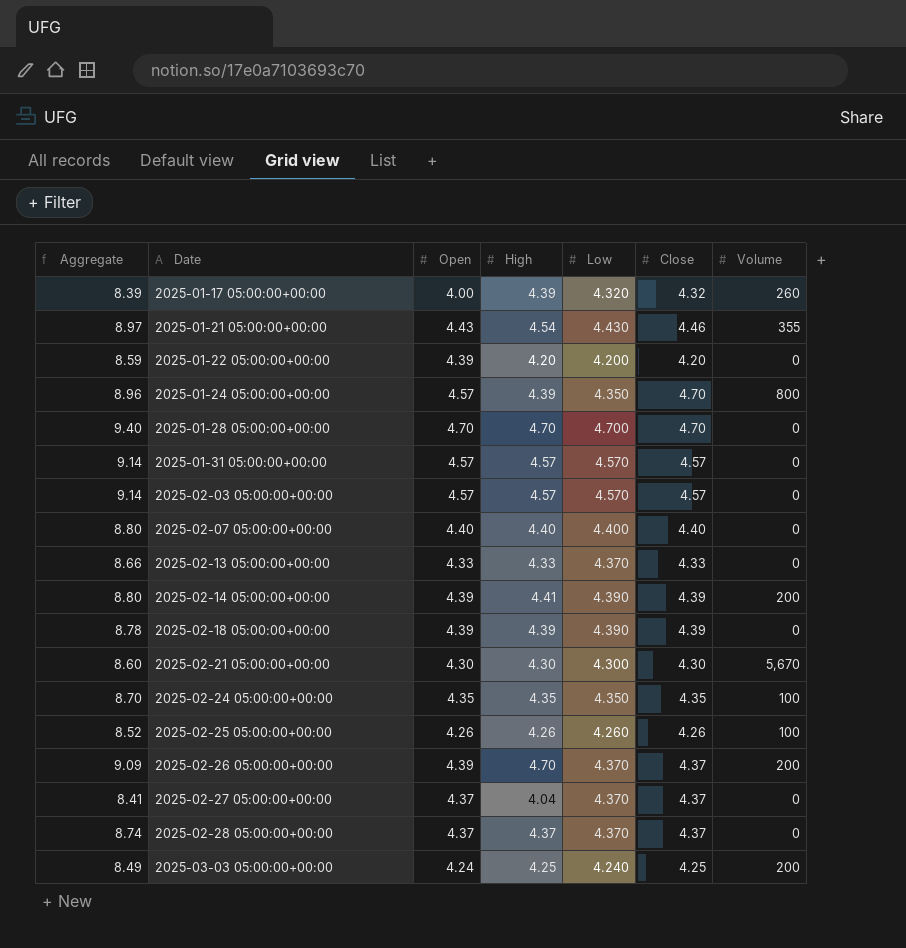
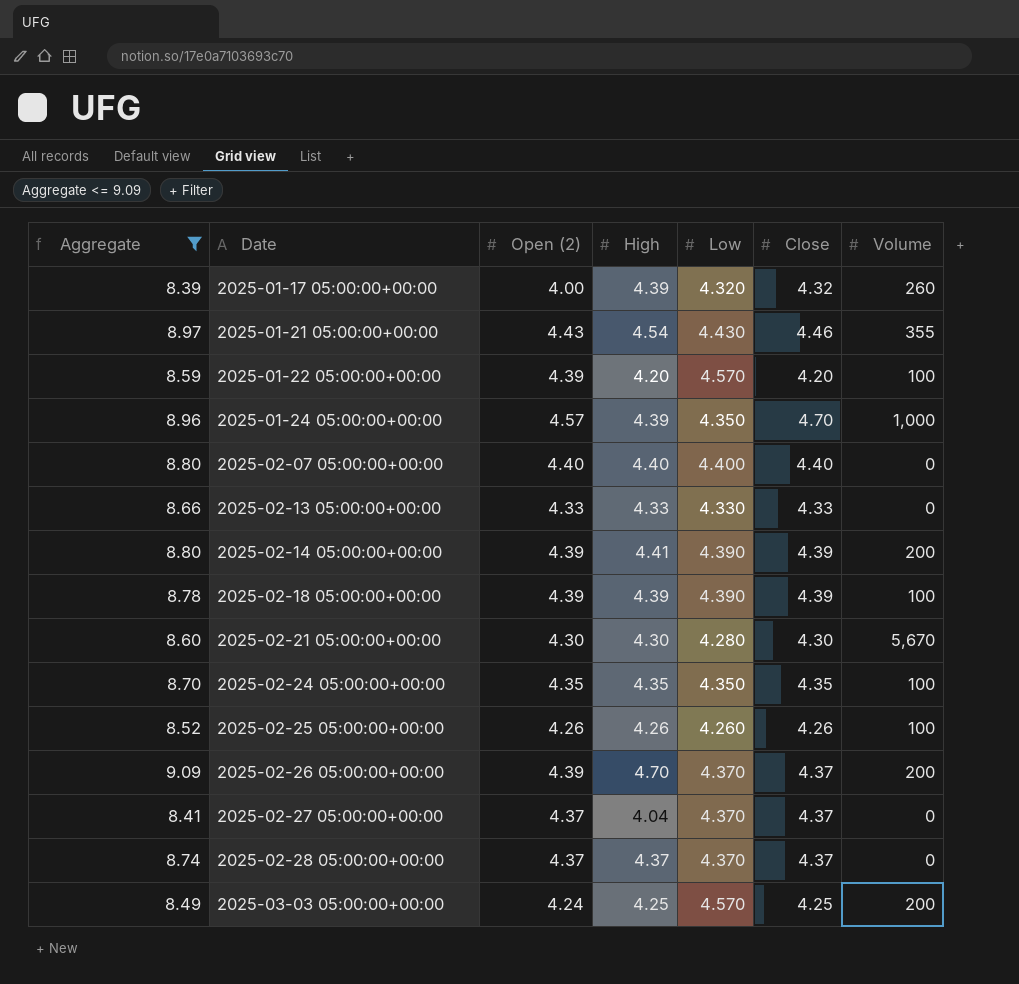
filter: none -> Aggregate <= 9.09
column name: Open -> Open (2)
2025-01-22 05:00:00+00:00 | Low: 4.200 -> 4.570
2025-01-22 05:00:00+00:00 | Volume: 0 -> 100
2025-01-24 05:00:00+00:00 | Volume: 800 -> 1,000
2025-02-13 05:00:00+00:00 | Low: 4.370 -> 4.330
2025-02-18 05:00:00+00:00 | Volume: 0 -> 100
2025-02-21 05:00:00+00:00 | Low: 4.300 -> 4.280
2025-03-03 05:00:00+00:00 | Low: 4.240 -> 4.570

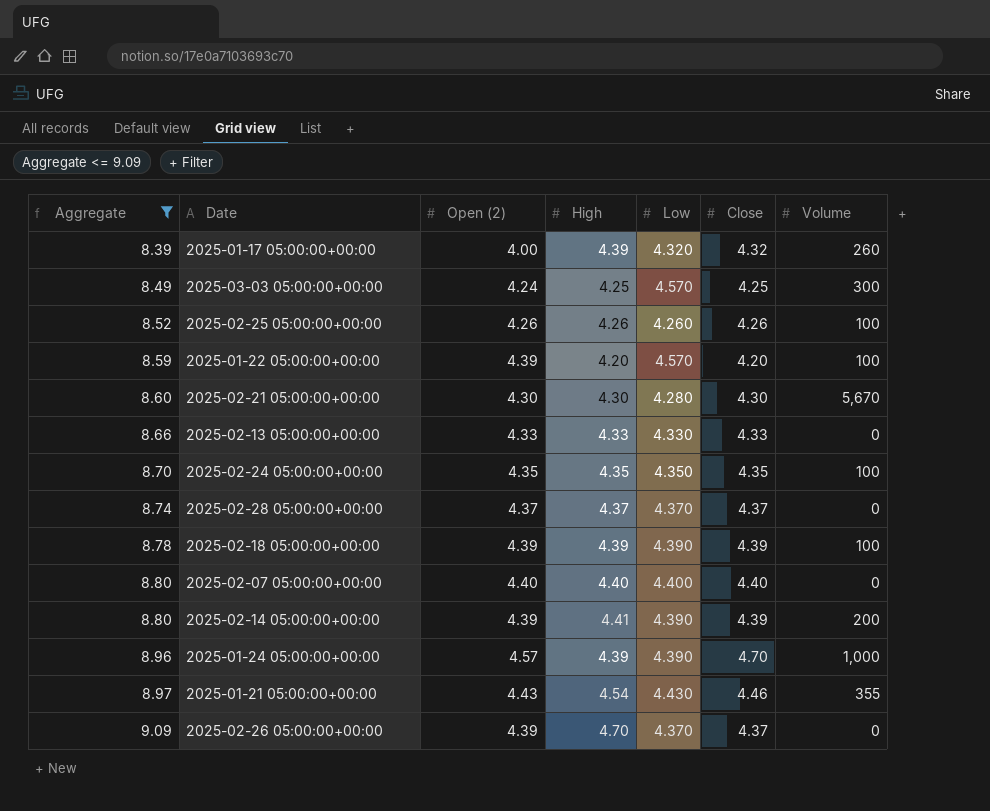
row order: Date ascending -> Aggregate ascending
row 2025-02-27 05:00:00+00:00: 8.41 | 4.37 | 4.04 | 4.370 | 4.37 | 0 -> none
2025-03-03 05:00:00+00:00 | Volume: 200 -> 300
2025-01-24 05:00:00+00:00 | Low: 4.350 -> 4.390
2025-02-26 05:00:00+00:00 | Volume: 200 -> 0

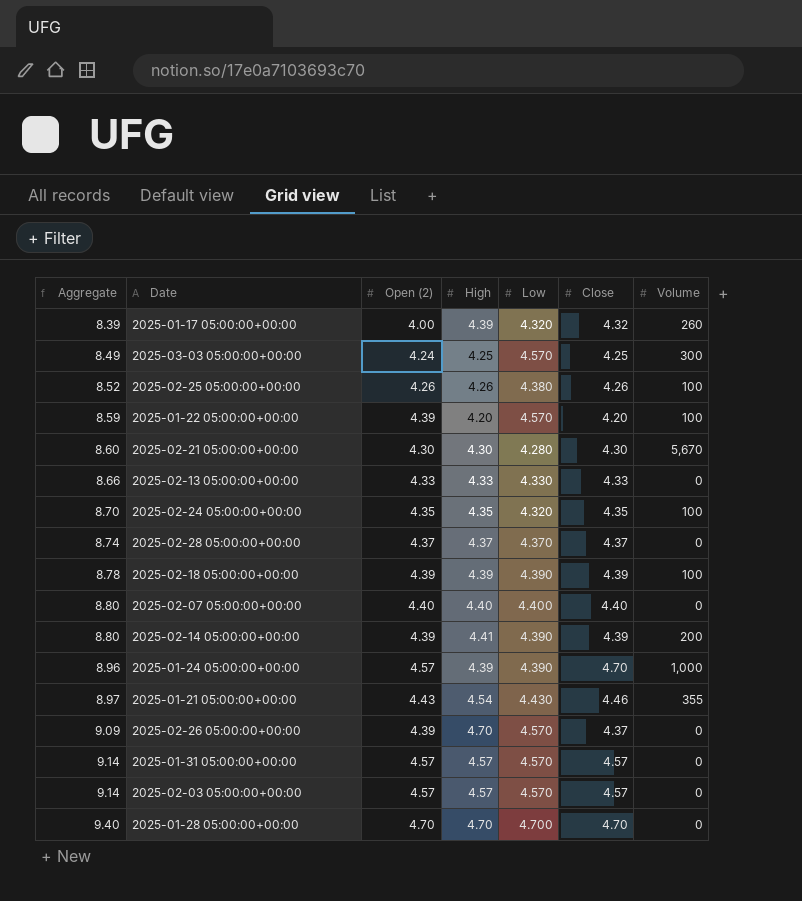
filter: Aggregate <= 9.09 -> none
2025-02-25 05:00:00+00:00 | Low: 4.260 -> 4.380
2025-02-24 05:00:00+00:00 | Low: 4.350 -> 4.320
2025-02-26 05:00:00+00:00 | Low: 4.370 -> 4.570

